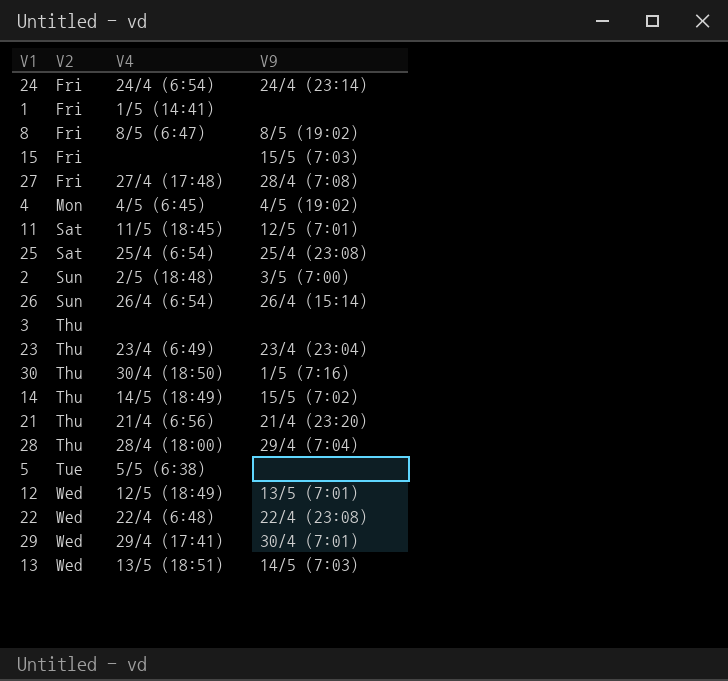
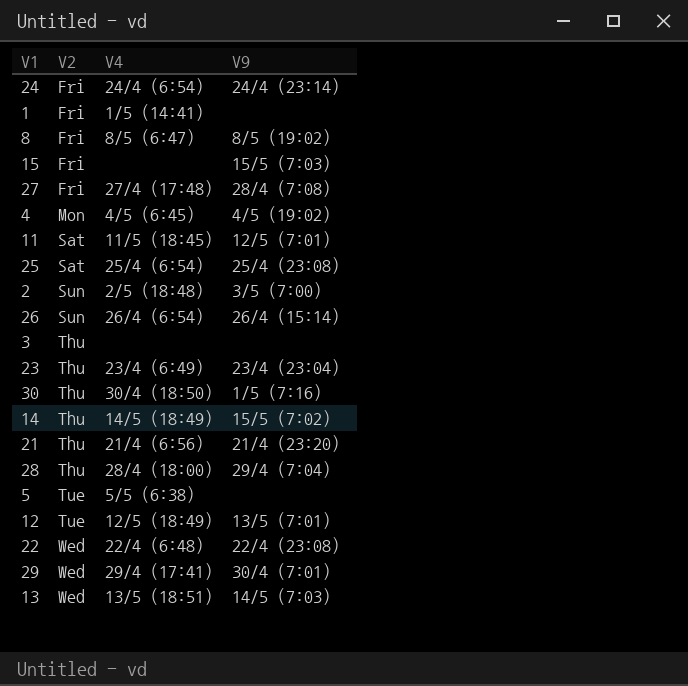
12 | V2: Wed -> Tue

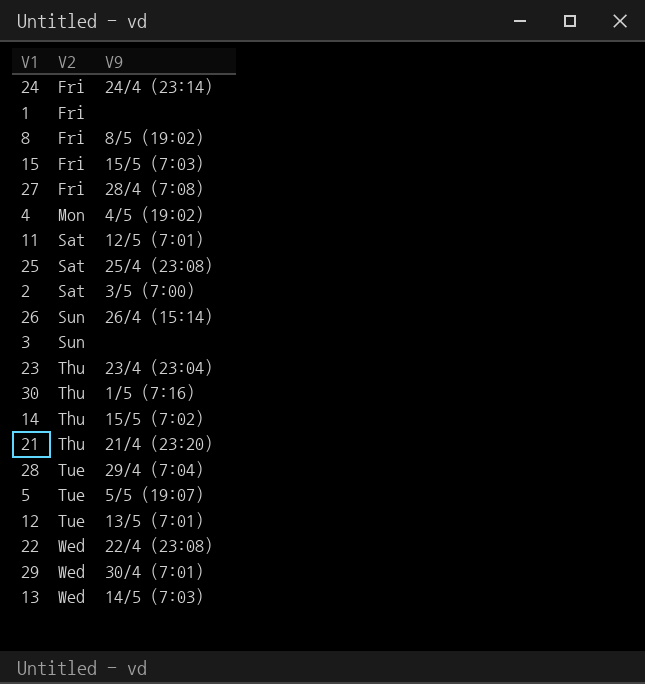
column V4 | position: 3 -> none
2 | V2: Sun -> Sat
3 | V2: Thu -> Sun
28 | V2: Thu -> Tue
5 | V9: none -> 5/5 (19:07)

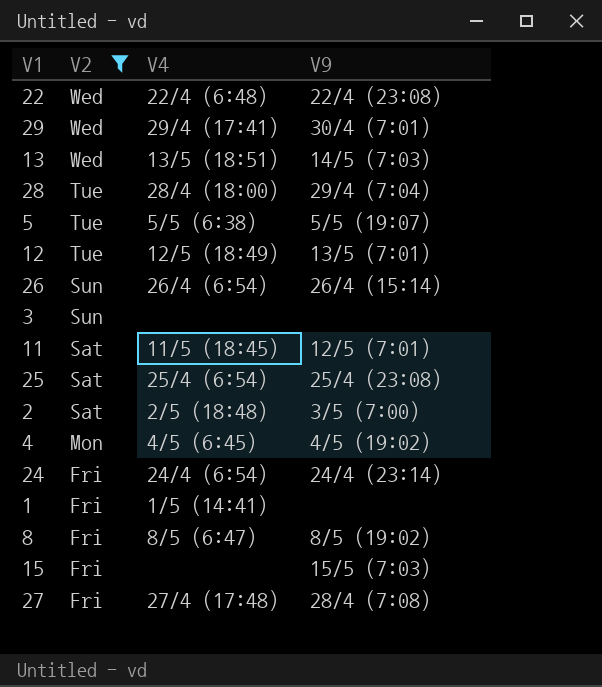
filter: none -> V2 != Thu
row order: V2 ascending -> V2 descending
column V4 | position: none -> 3

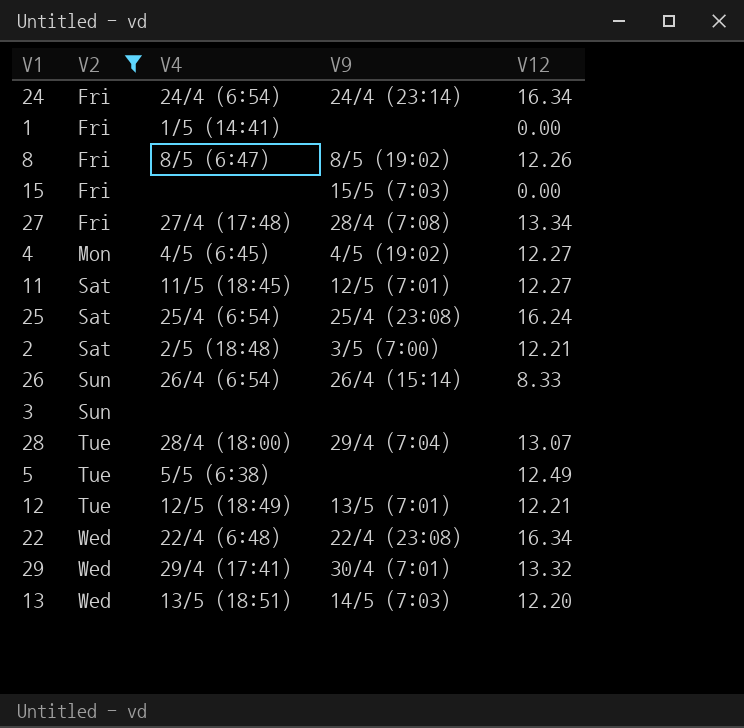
row order: V2 descending -> V2 ascending
column V12 | position: none -> 5
5 | V9: 5/5 (19:07) -> none

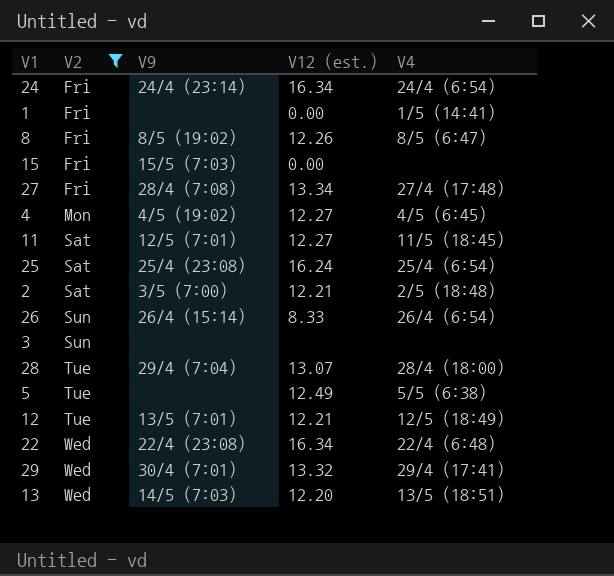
column name: V12 -> V12 (est.)
column V4 | position: 3 -> 5

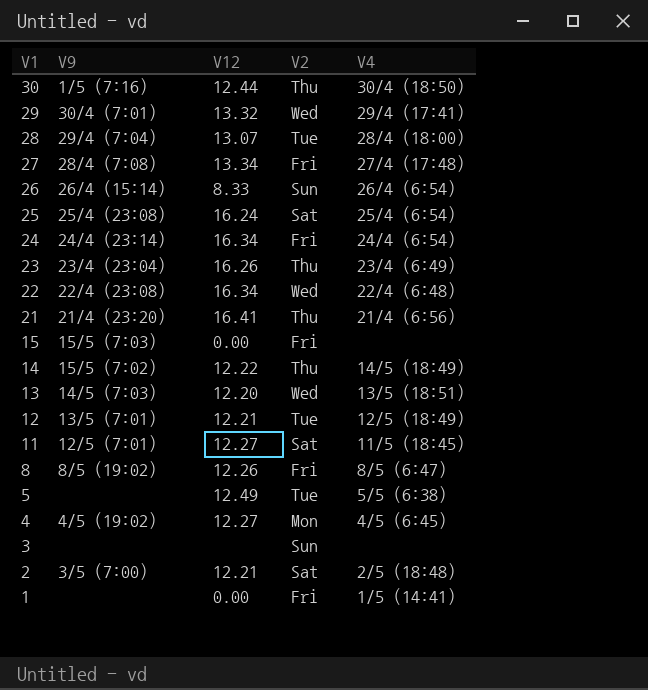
filter: V2 != Thu -> none
row order: V2 ascending -> V1 descending
column name: V12 (est.) -> V12
column V2 | position: 2 -> 4

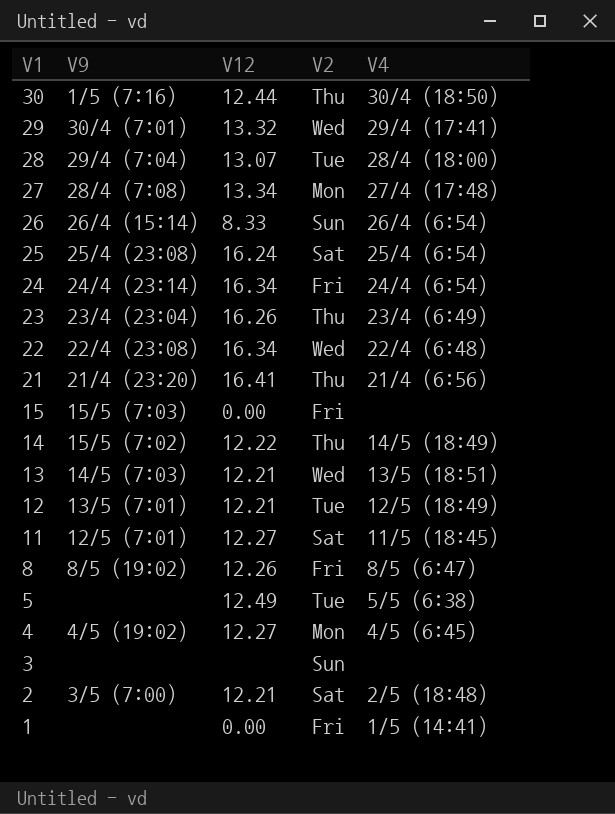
27 | V2: Fri -> Mon
13 | V12: 12.20 -> 12.21

